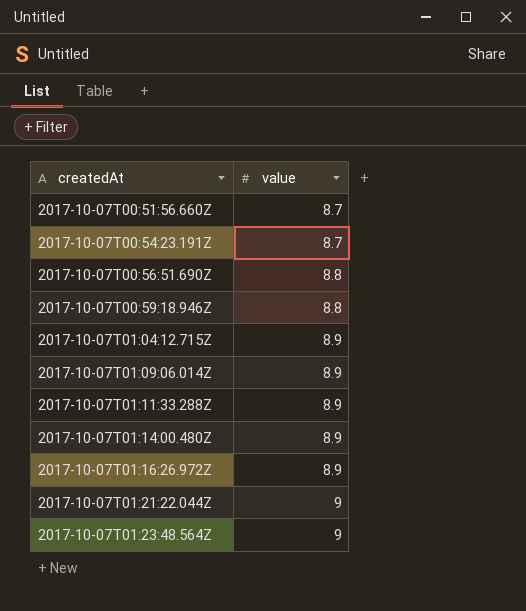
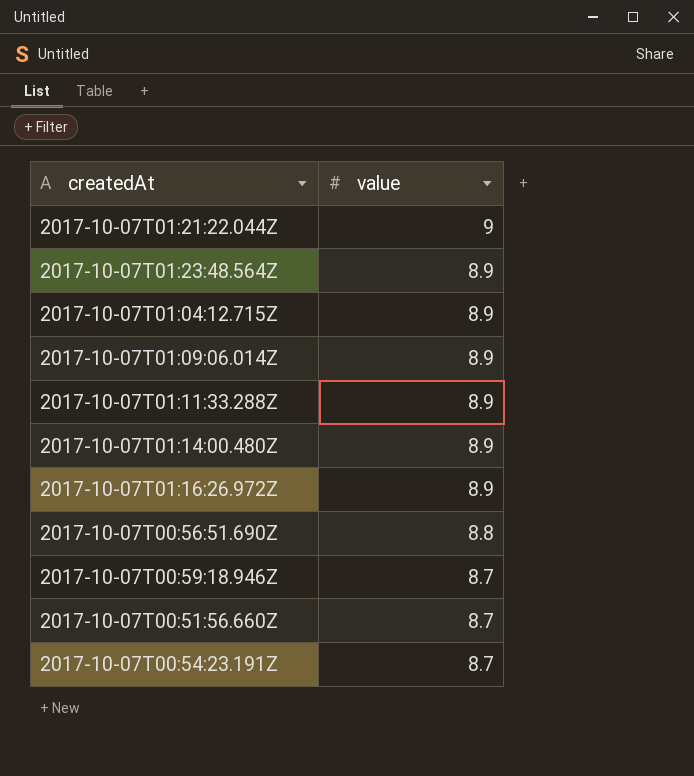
row order: createdAt ascending -> value descending
2017-10-07T01:23:48.564Z | value: 9 -> 8.9
2017-10-07T00:59:18.946Z | value: 8.8 -> 8.7

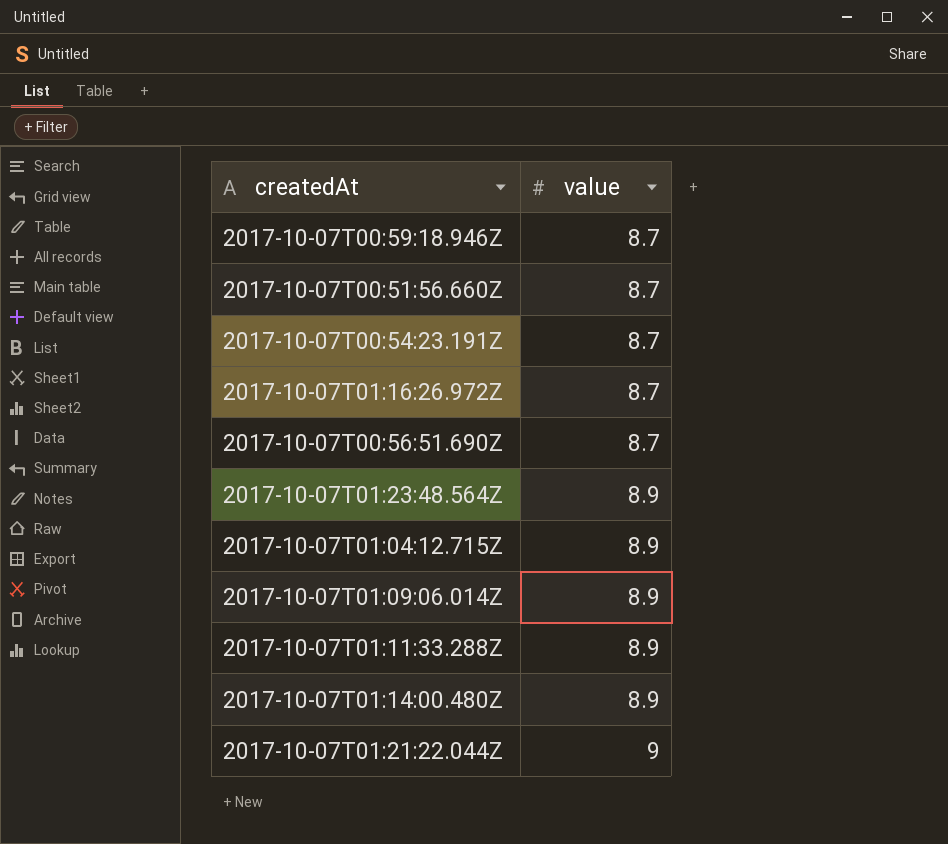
row order: value descending -> value ascending
2017-10-07T01:16:26.972Z | value: 8.9 -> 8.7
2017-10-07T00:56:51.690Z | value: 8.8 -> 8.7

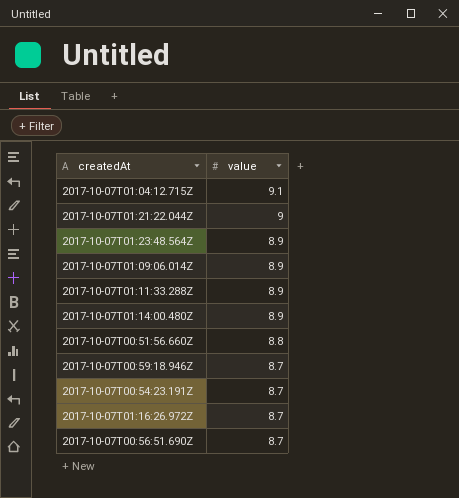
row order: value ascending -> value descending
2017-10-07T01:04:12.715Z | value: 8.9 -> 9.1
2017-10-07T00:51:56.660Z | value: 8.7 -> 8.8

